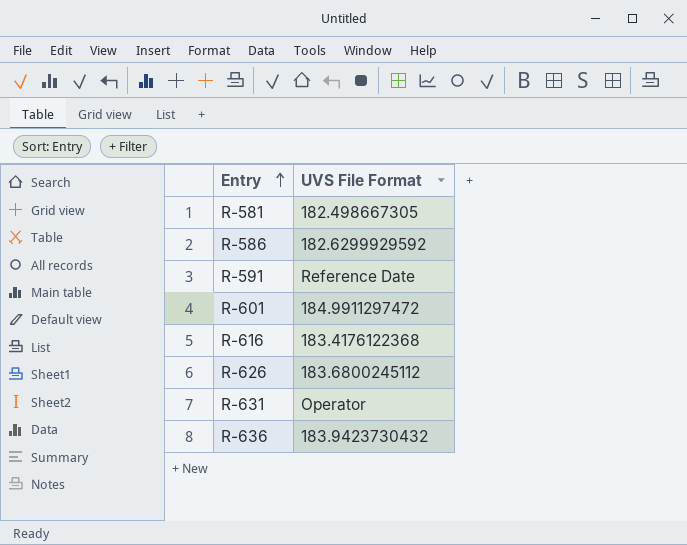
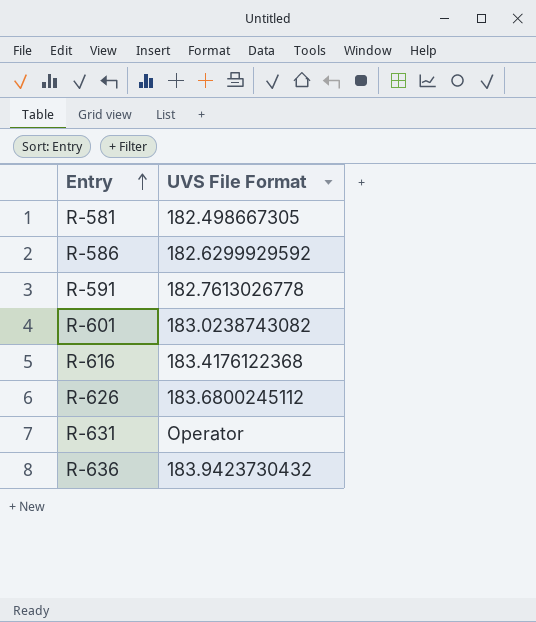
R-591 | UVS File Format: Reference Date -> 182.7613026778
R-601 | UVS File Format: 184.9911297472 -> 183.0238743082

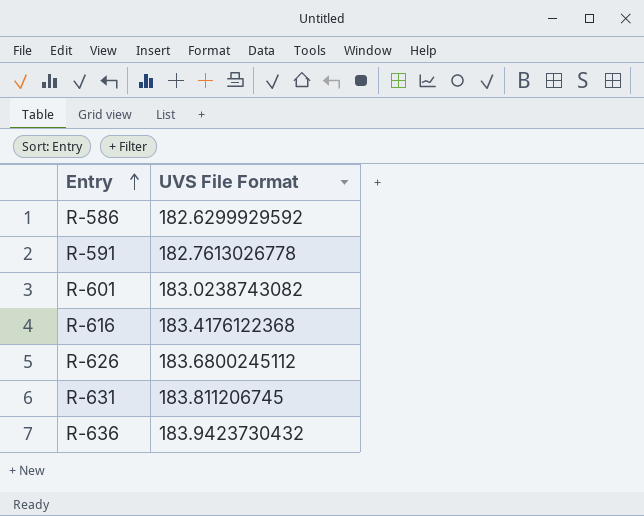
row R-581: 182.498667305 -> none
R-631 | UVS File Format: Operator -> 183.811206745

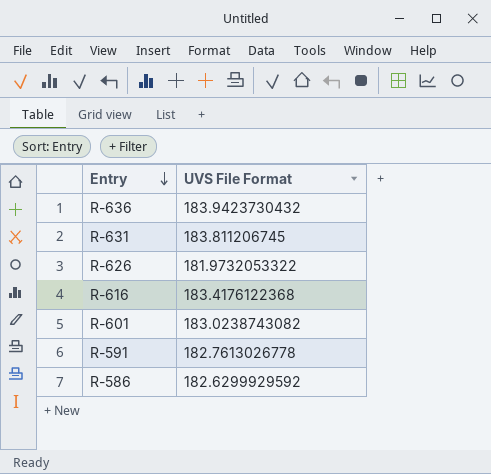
row order: Entry ascending -> Entry descending
R-626 | UVS File Format: 183.6800245112 -> 181.9732053322

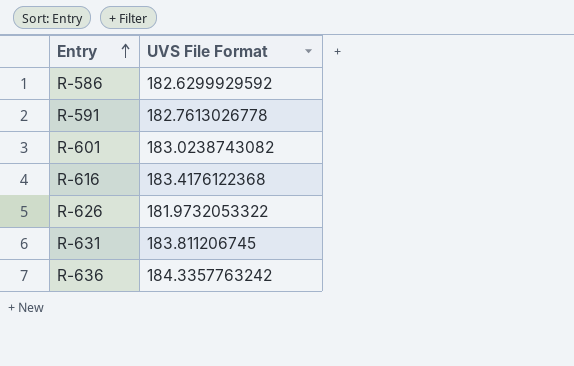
row order: Entry descending -> Entry ascending
R-636 | UVS File Format: 183.9423730432 -> 184.3357763242

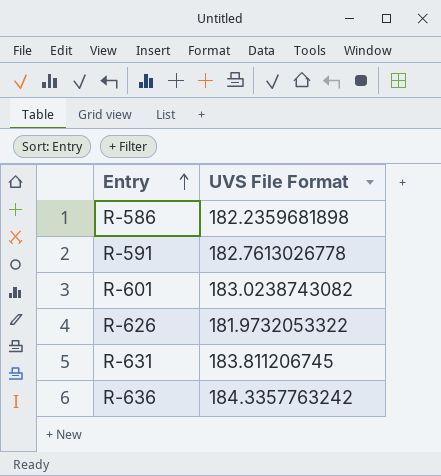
row R-616: 183.4176122368 -> none
R-586 | UVS File Format: 182.6299929592 -> 182.2359681898

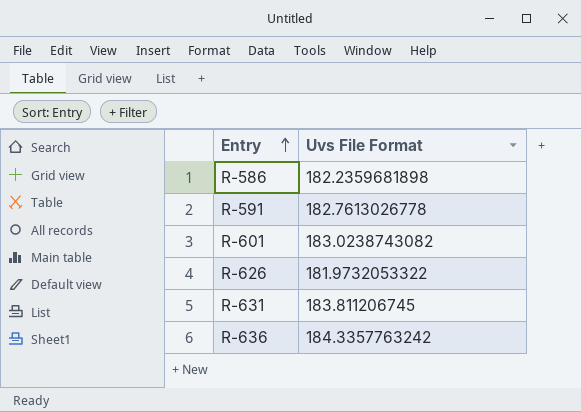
column name: UVS File Format -> Uvs File Format

